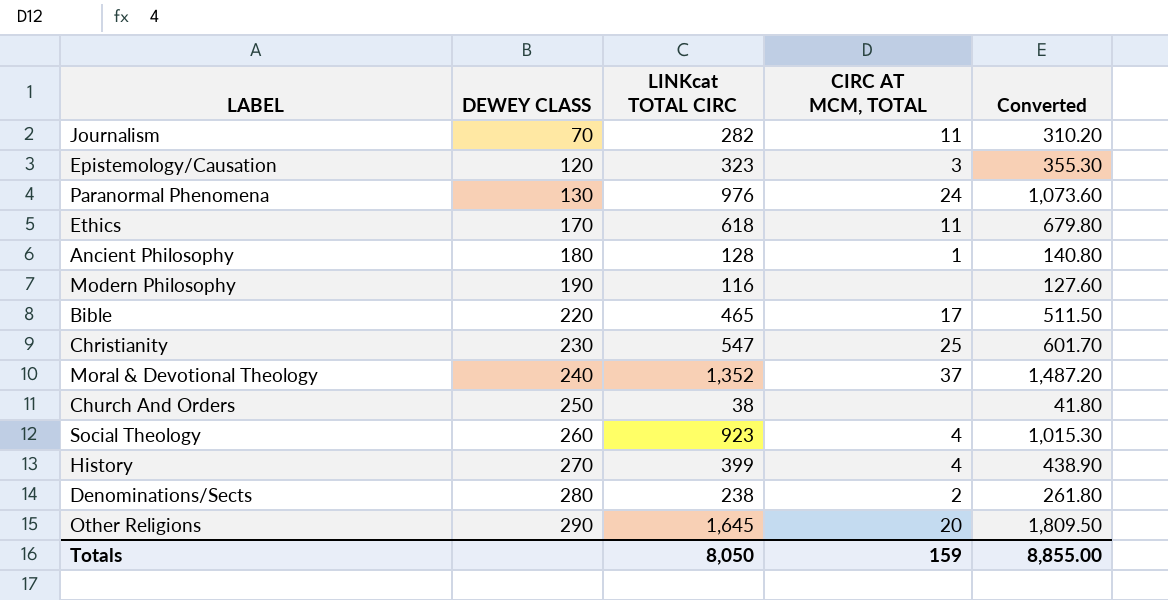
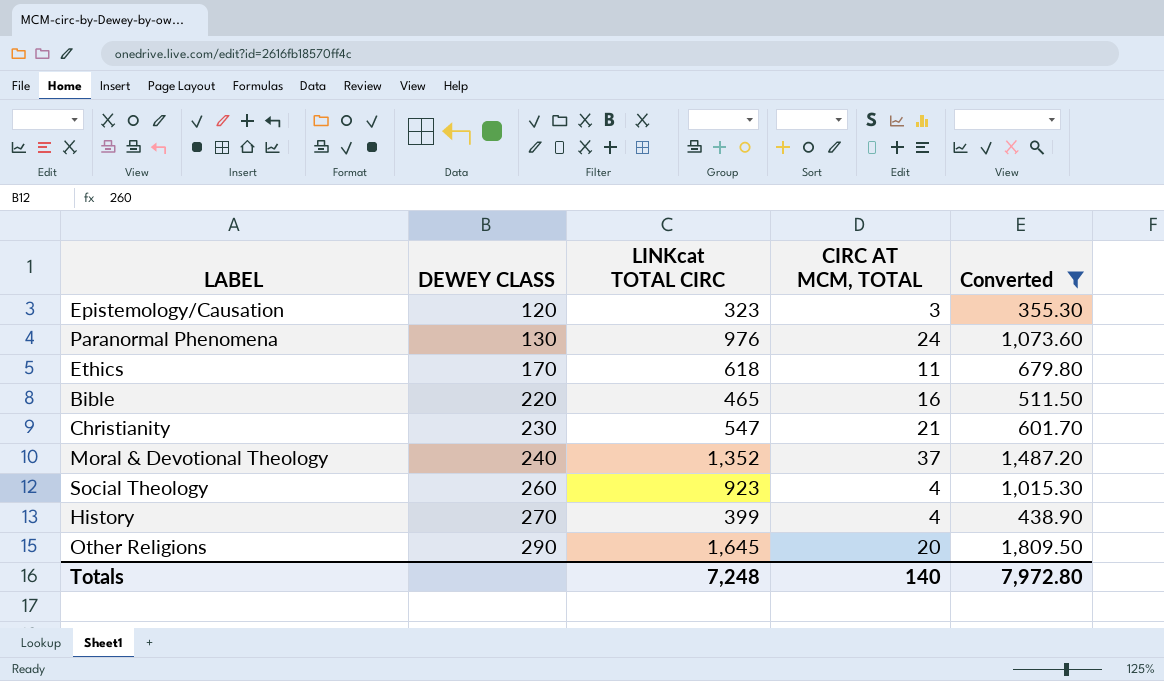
filter: none -> Converted >= 355.30
Bible | CIRC AT MCM, TOTAL: 17 -> 16
Christianity | CIRC AT MCM, TOTAL: 25 -> 21
Totals | LINKcat TOTAL CIRC: 8,050 -> 7,248
Totals | CIRC AT MCM, TOTAL: 159 -> 140
Totals | Converted: 8,855.00 -> 7,972.80

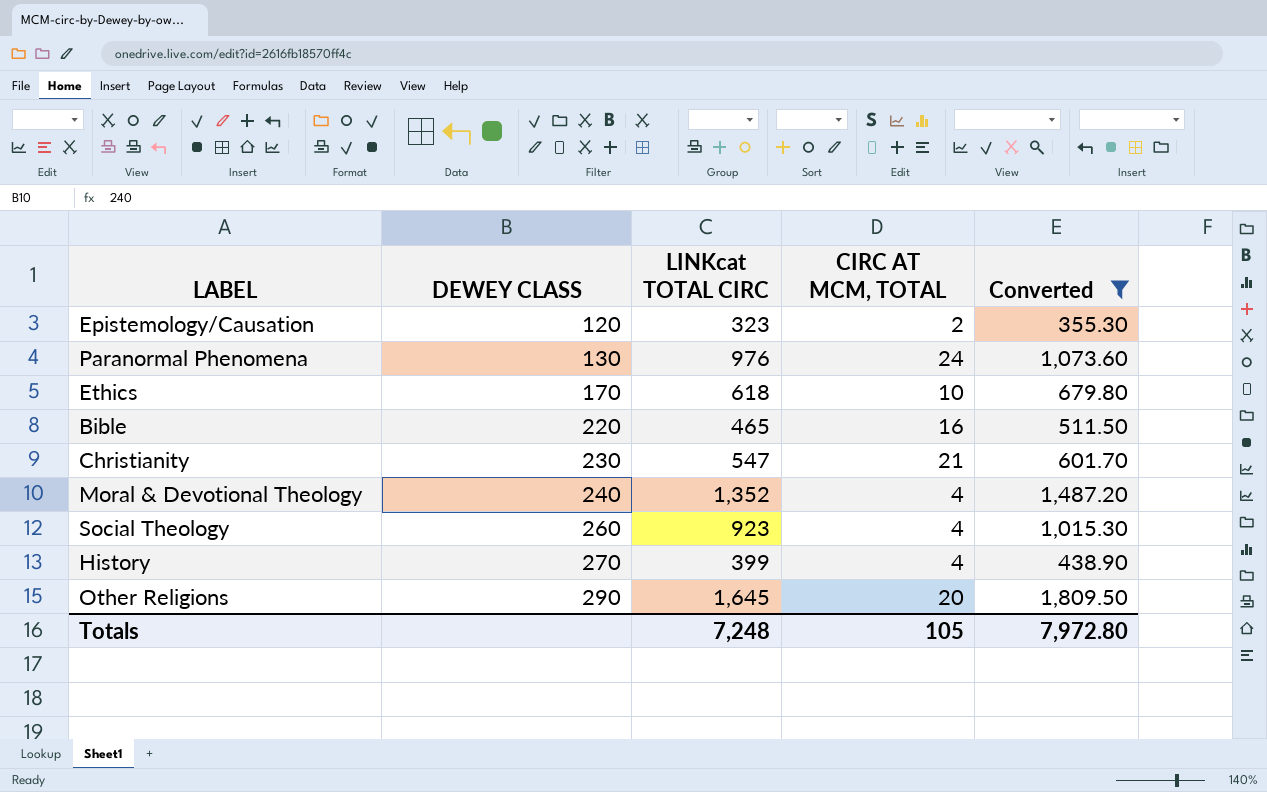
Epistemology/Causation | CIRC AT MCM, TOTAL: 3 -> 2
Ethics | CIRC AT MCM, TOTAL: 11 -> 10
Moral & Devotional Theology | CIRC AT MCM, TOTAL: 37 -> 4
Totals | CIRC AT MCM, TOTAL: 140 -> 105

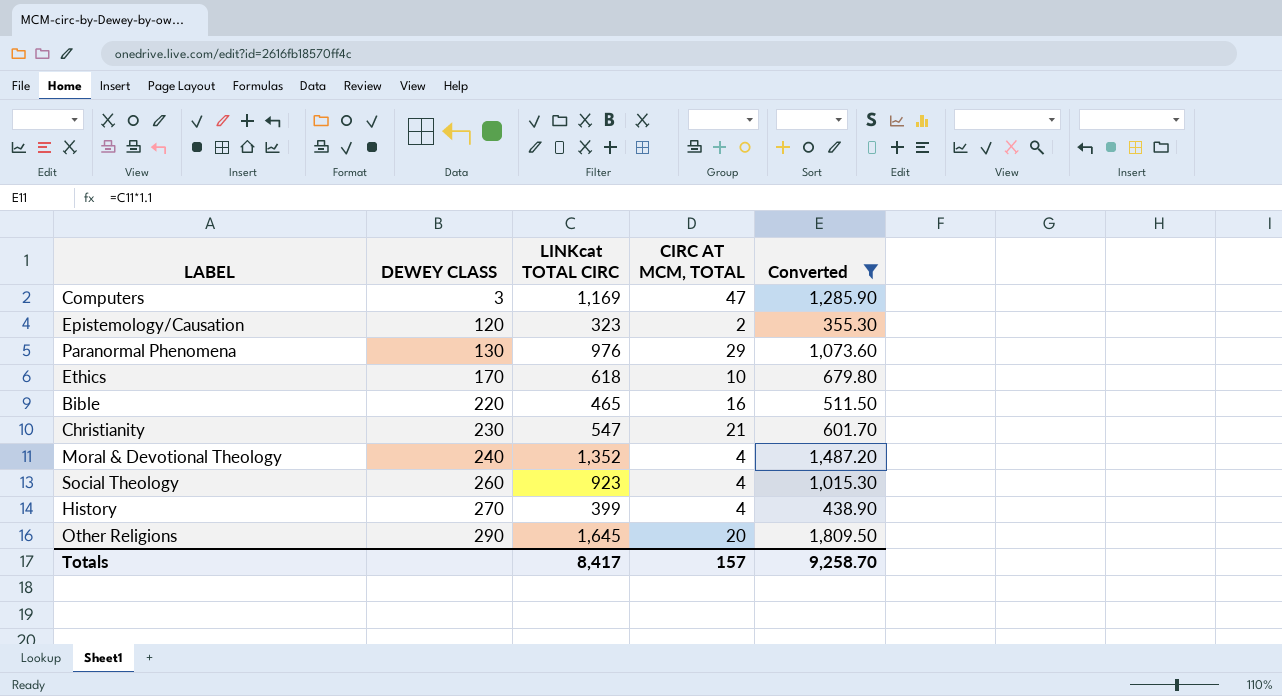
row Computers: none -> 3 | 1,169 | 47 | 1,285.90
Paranormal Phenomena | CIRC AT MCM, TOTAL: 24 -> 29
Totals | LINKcat TOTAL CIRC: 7,248 -> 8,417
Totals | CIRC AT MCM, TOTAL: 105 -> 157
Totals | Converted: 7,972.80 -> 9,258.70

